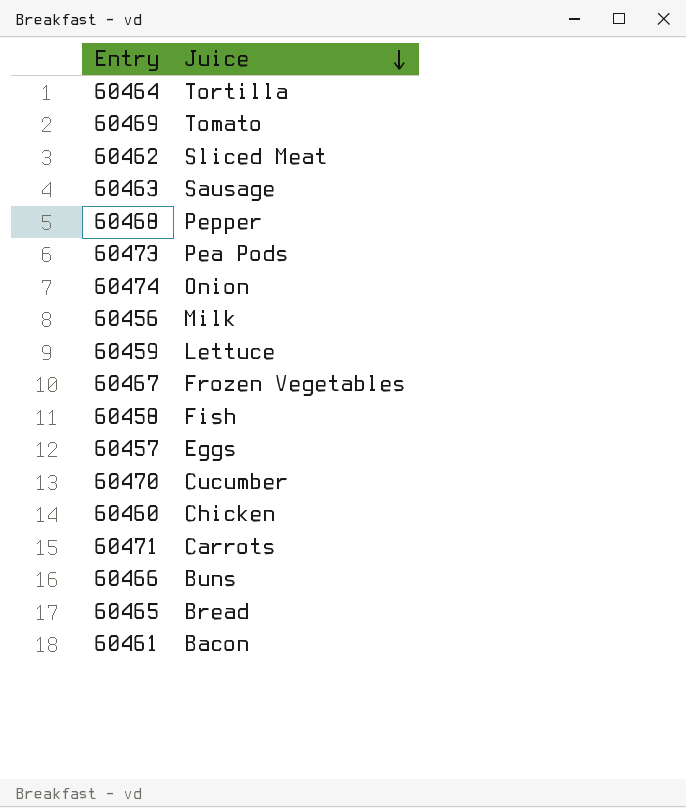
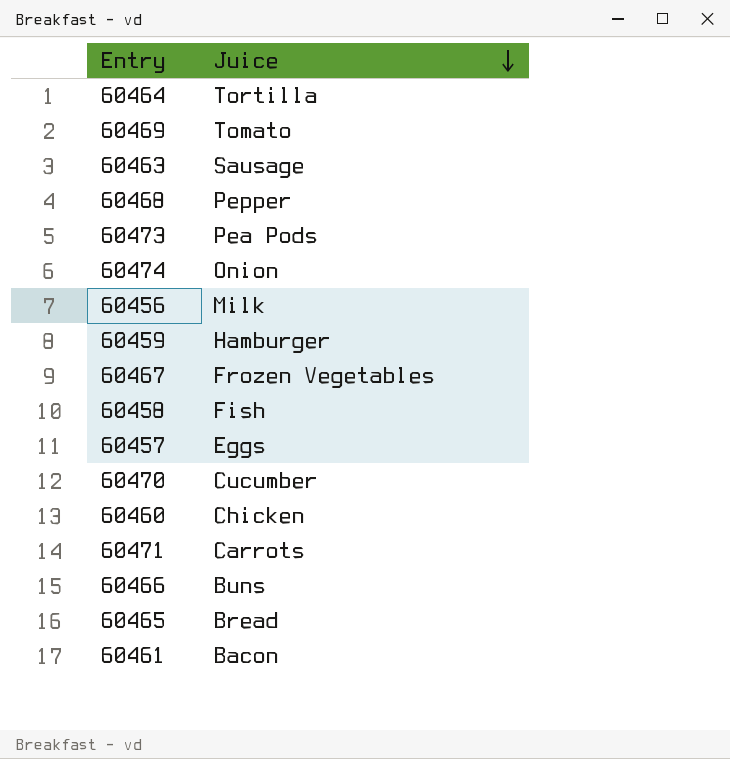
row 60462: Sliced Meat -> none
60459 | Juice: Lettuce -> Hamburger

